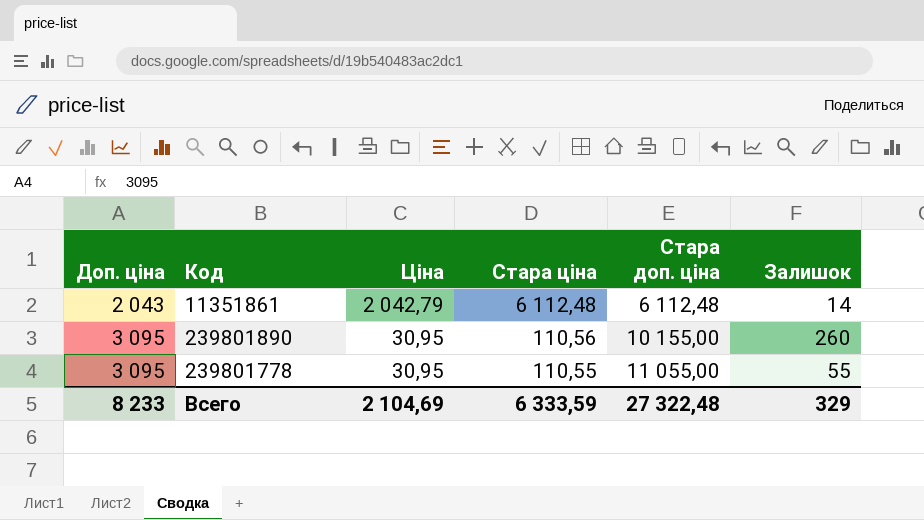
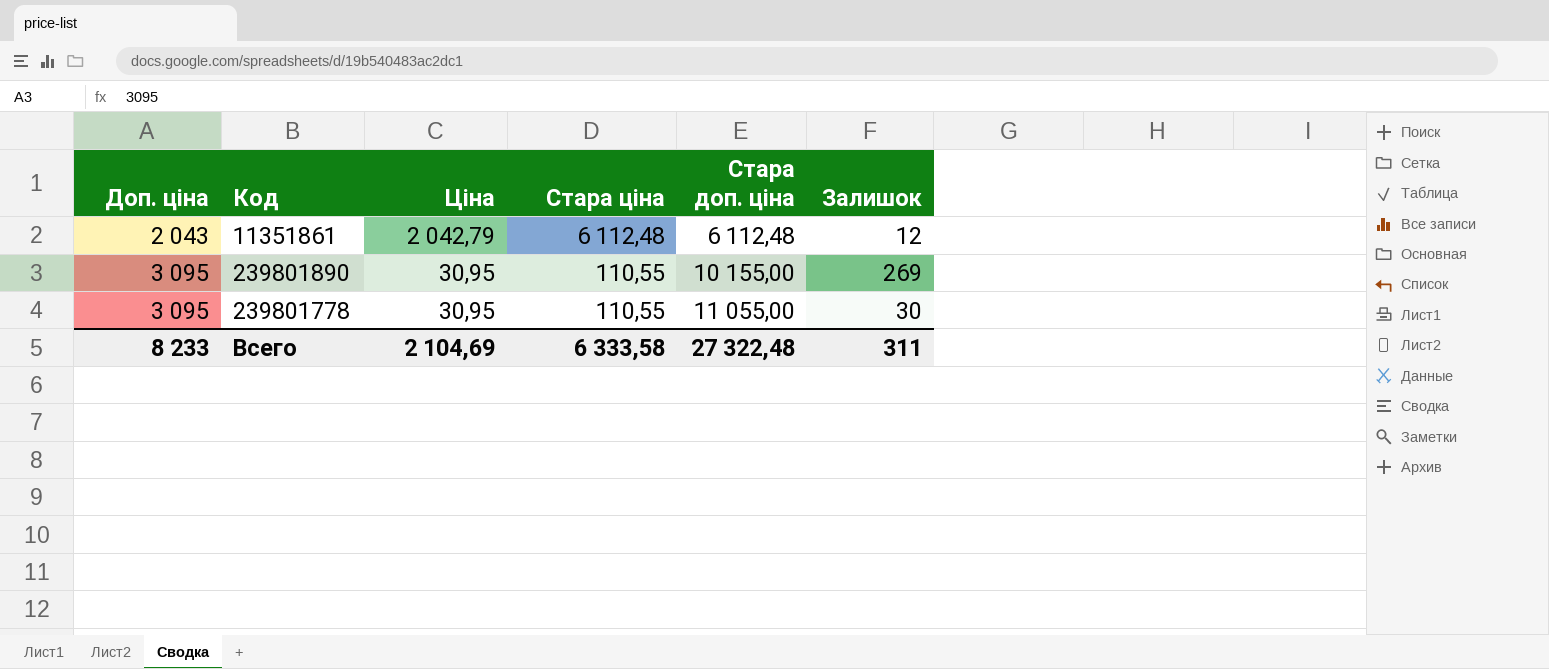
11351861 | Залишок: 14 -> 12
239801890 | Стара ціна: 110,56 -> 110,55
239801890 | Залишок: 260 -> 269
239801778 | Залишок: 55 -> 30
Всего | Стара ціна: 6 333,59 -> 6 333,58
Всего | Залишок: 329 -> 311

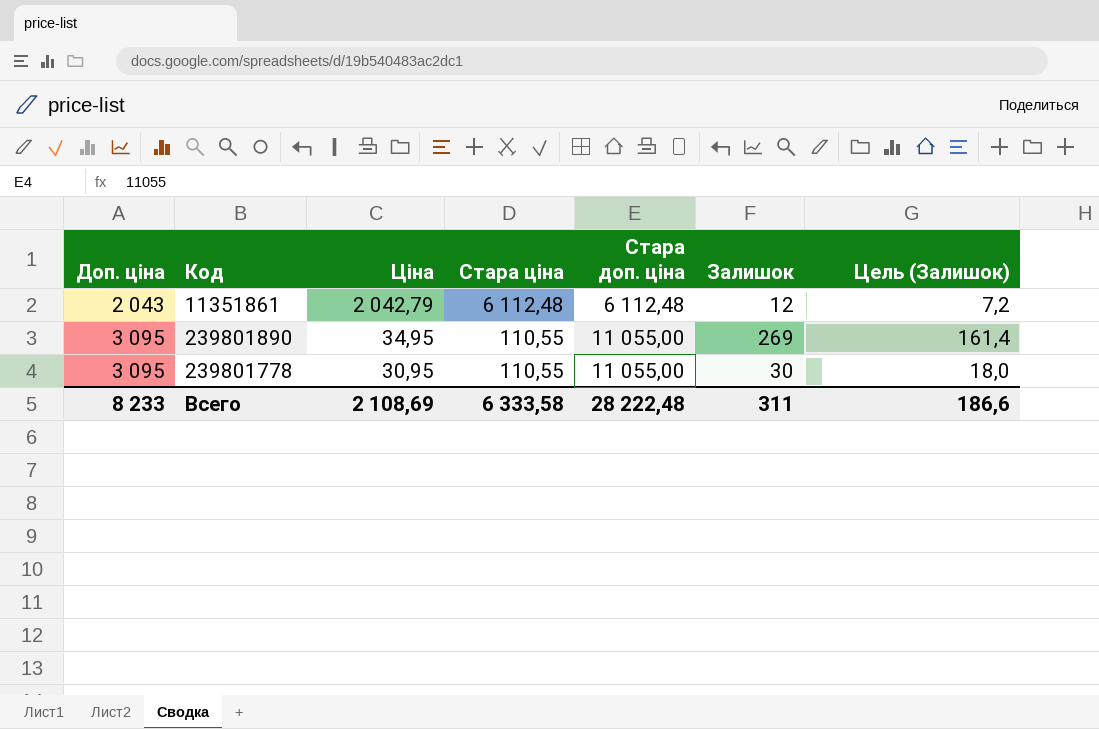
column Цель (Залишок) | formula: none -> [Залишок] * 0,6
239801890 | Ціна: 30,95 -> 34,95
239801890 | Стара доп. ціна: 10 155,00 -> 11 055,00
Всего | Ціна: 2 104,69 -> 2 108,69
Всего | Стара доп. ціна: 27 322,48 -> 28 222,48

